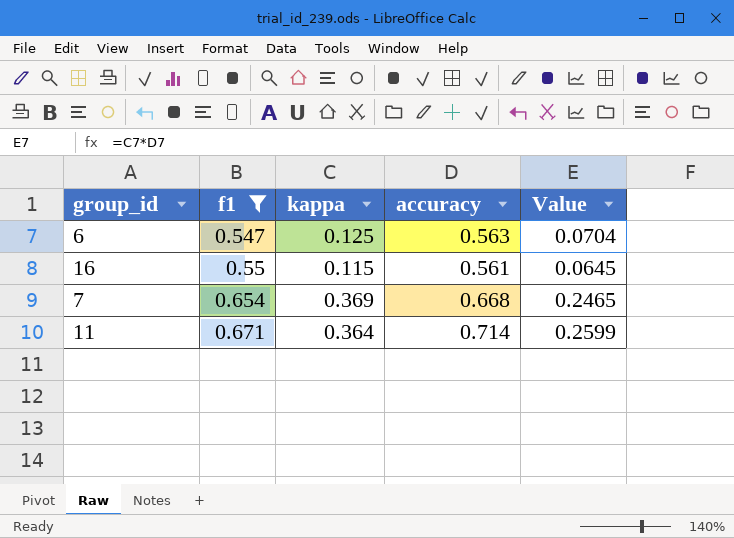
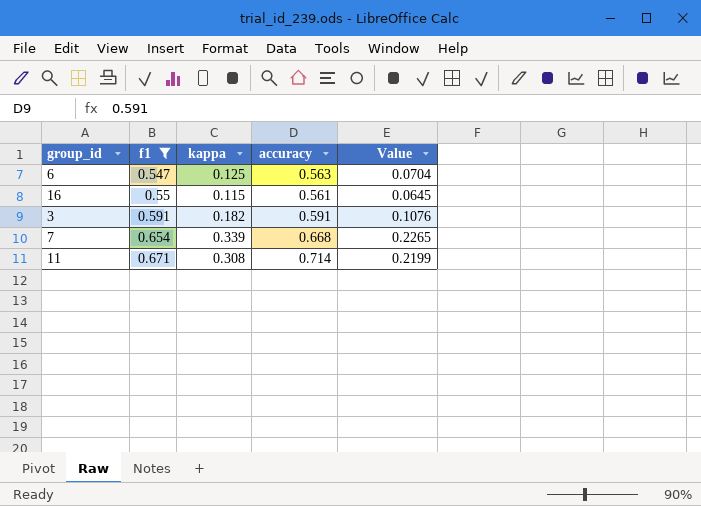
row 3: none -> 0.591 | 0.182 | 0.591 | 0.1076
7 | kappa: 0.369 -> 0.339
7 | Value: 0.2465 -> 0.2265
11 | kappa: 0.364 -> 0.308
11 | Value: 0.2599 -> 0.2199

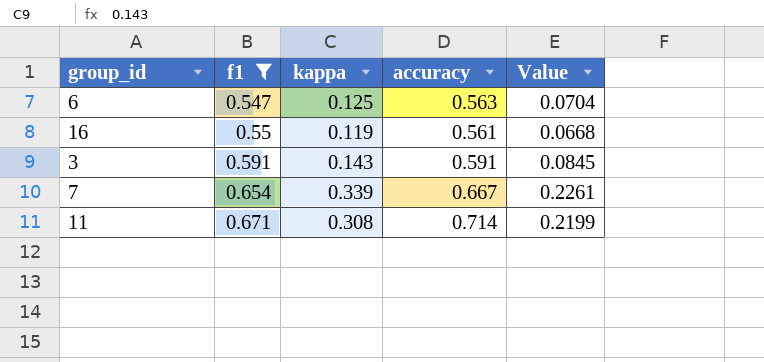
16 | kappa: 0.115 -> 0.119
16 | Value: 0.0645 -> 0.0668
3 | kappa: 0.182 -> 0.143
3 | Value: 0.1076 -> 0.0845
7 | accuracy: 0.668 -> 0.667
7 | Value: 0.2265 -> 0.2261

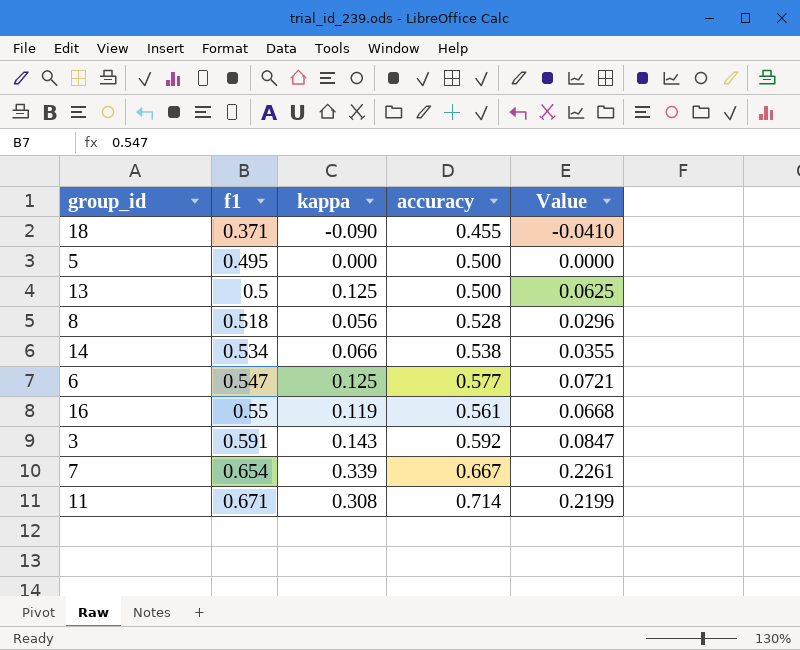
filter: f1 >= 0.547 -> none
6 | accuracy: 0.563 -> 0.577
6 | Value: 0.0704 -> 0.0721
3 | accuracy: 0.591 -> 0.592
3 | Value: 0.0845 -> 0.0847

